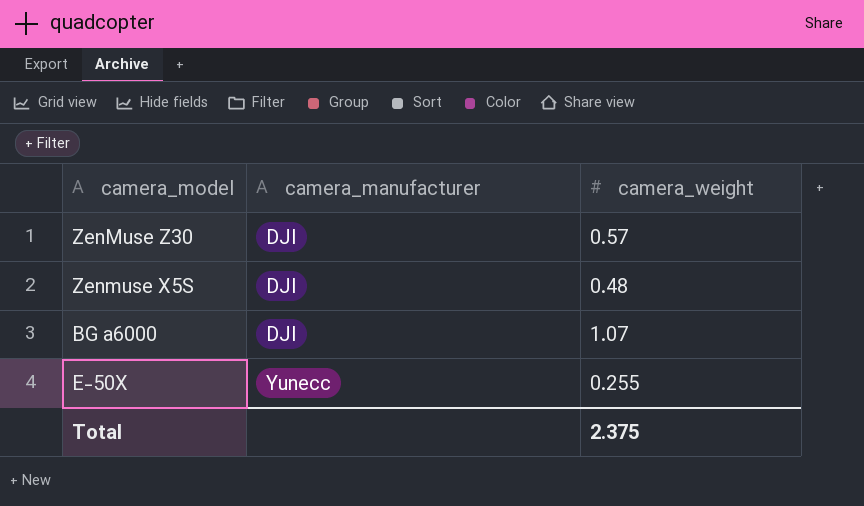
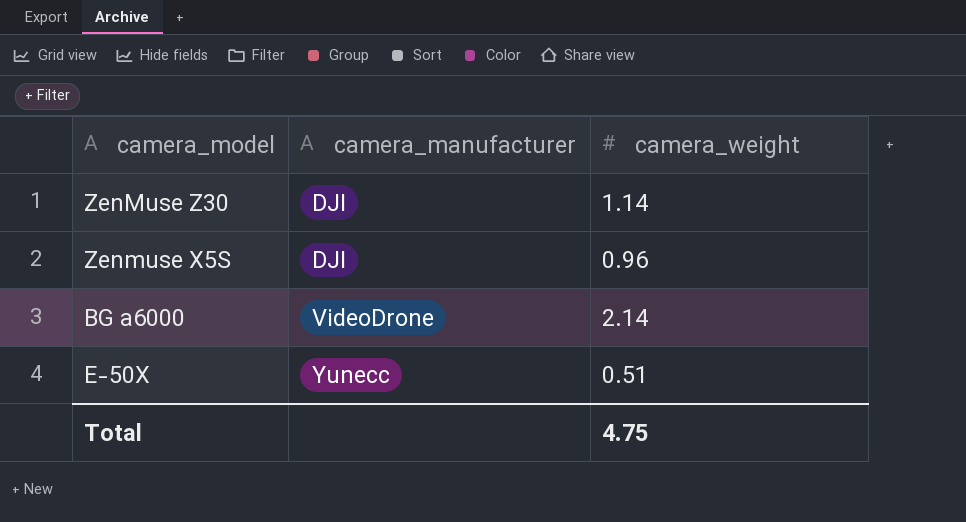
ZenMuse Z30 | camera_weight: 0.57 -> 1.14
Zenmuse X5S | camera_weight: 0.48 -> 0.96
BG a6000 | camera_manufacturer: DJI -> VideoDrone
BG a6000 | camera_weight: 1.07 -> 2.14
E-50X | camera_weight: 0.255 -> 0.51
Total | camera_weight: 2.375 -> 4.75

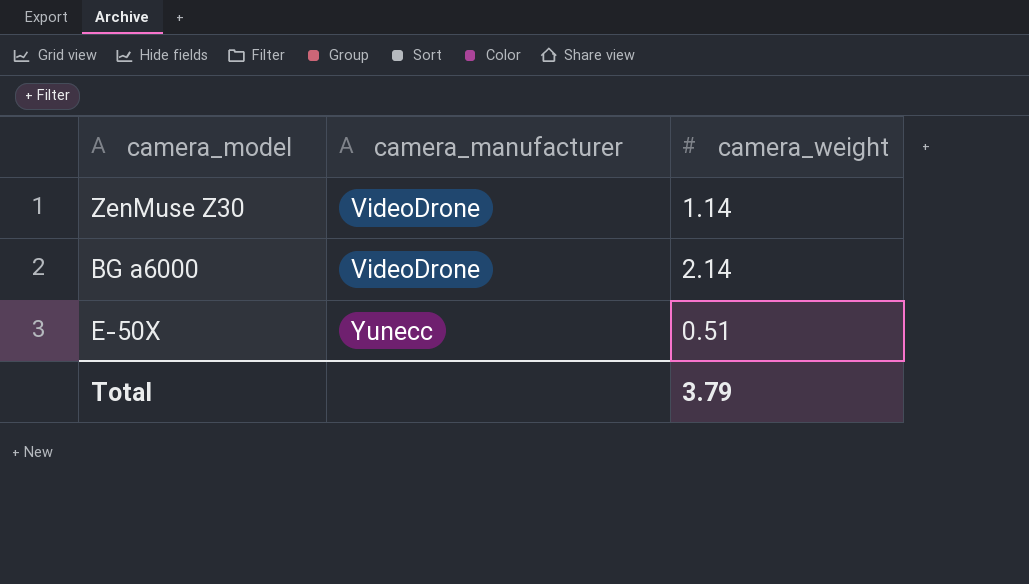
row Zenmuse X5S: DJI | 0.96 -> none
ZenMuse Z30 | camera_manufacturer: DJI -> VideoDrone
Total | camera_weight: 4.75 -> 3.79

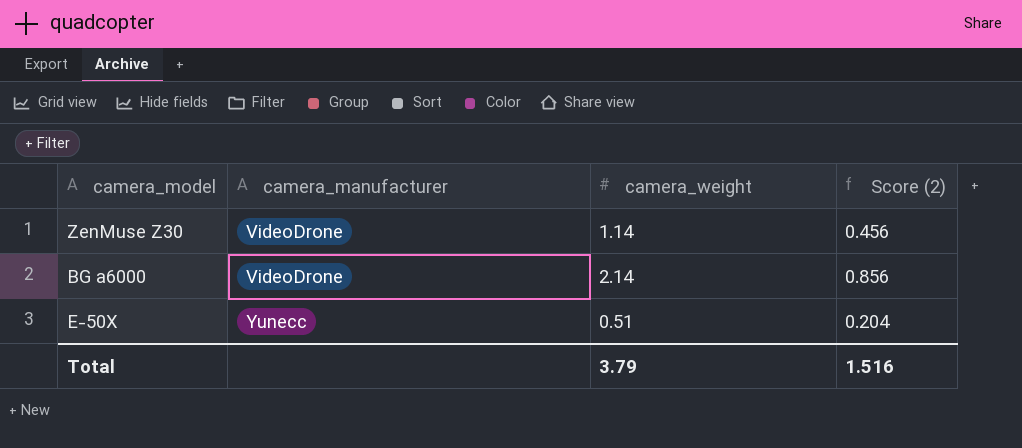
column Score (2) | formula: none -> [camera_weight] * 0.4

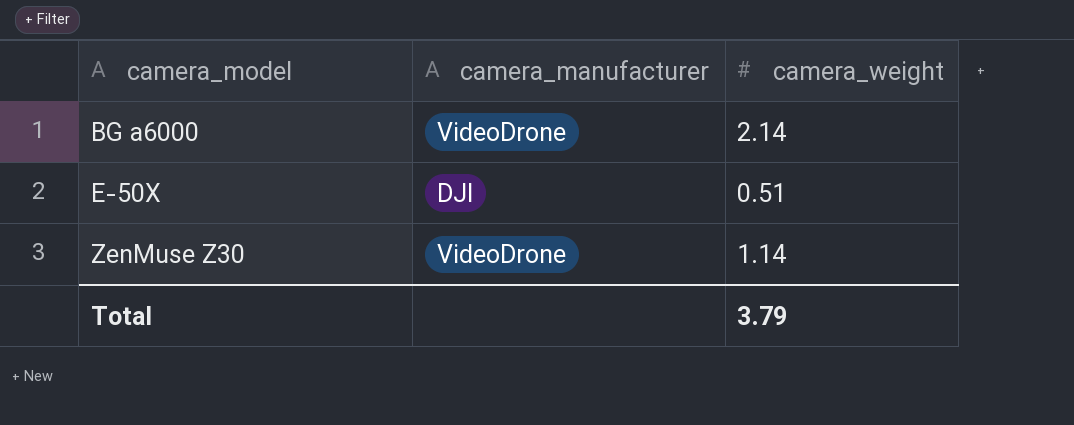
row order: camera_manufacturer ascending -> camera_model ascending
column Score (2) | formula: [camera_weight] * 0.4 -> none
E-50X | camera_manufacturer: Yunecc -> DJI

